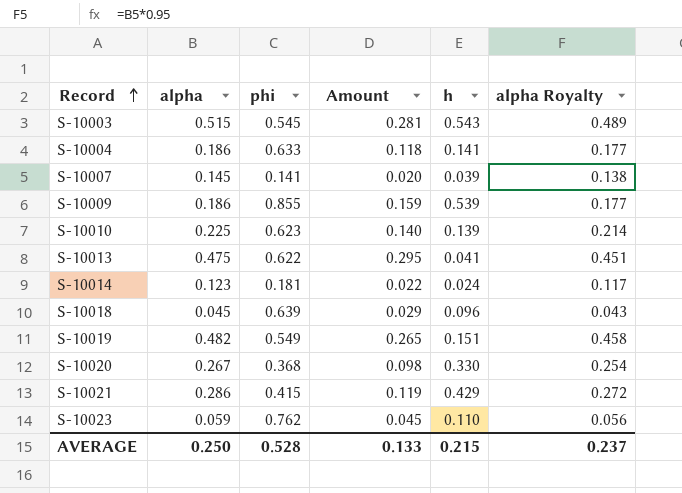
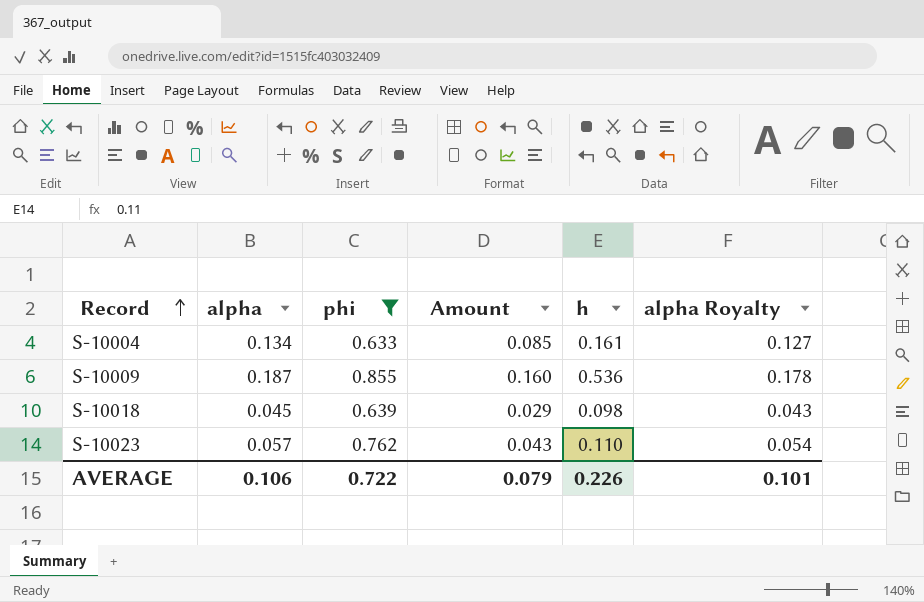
filter: none -> phi >= 0.633
S-10004 | alpha: 0.186 -> 0.134
S-10004 | Amount: 0.118 -> 0.085
S-10004 | h: 0.141 -> 0.161
S-10004 | alpha Royalty: 0.177 -> 0.127
S-10009 | alpha: 0.186 -> 0.187
S-10009 | Amount: 0.159 -> 0.160
S-10009 | h: 0.539 -> 0.536
S-10009 | alpha Royalty: 0.177 -> 0.178
S-10018 | h: 0.096 -> 0.098
S-10023 | alpha: 0.059 -> 0.057
S-10023 | Amount: 0.045 -> 0.043
S-10023 | alpha Royalty: 0.056 -> 0.054
AVERAGE | alpha: 0.250 -> 0.106
AVERAGE | phi: 0.528 -> 0.722
AVERAGE | Amount: 0.133 -> 0.079
AVERAGE | h: 0.215 -> 0.226
AVERAGE | alpha Royalty: 0.237 -> 0.101

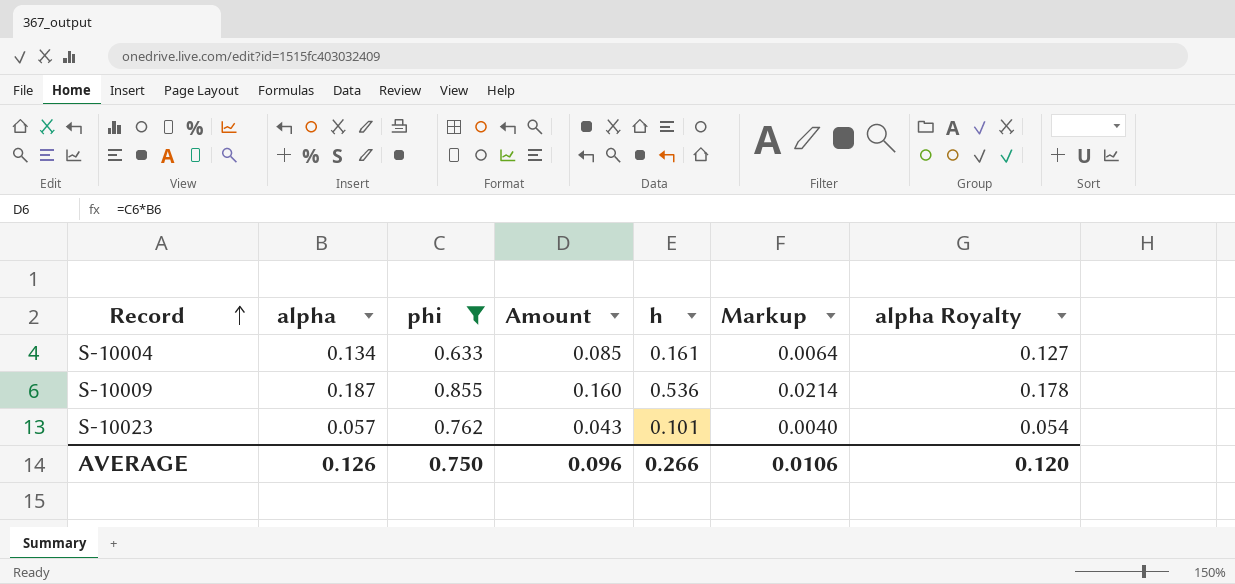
column Markup | formula: none -> [h] * 0.04
row S-10018: 0.045 | 0.639 | 0.029 | 0.098 | 0.043 -> none
S-10023 | h: 0.110 -> 0.101
AVERAGE | alpha: 0.106 -> 0.126
AVERAGE | phi: 0.722 -> 0.750
AVERAGE | Amount: 0.079 -> 0.096
AVERAGE | h: 0.226 -> 0.266
AVERAGE | alpha Royalty: 0.101 -> 0.120

